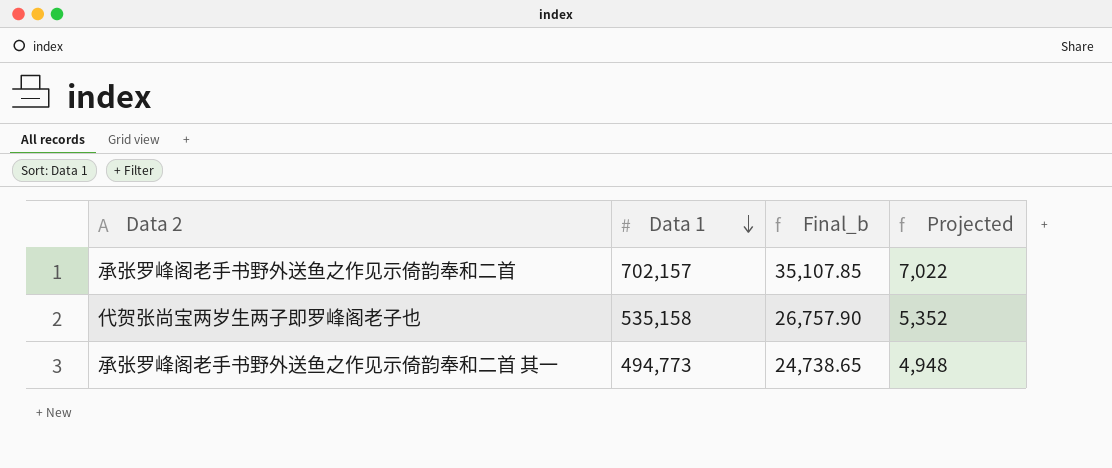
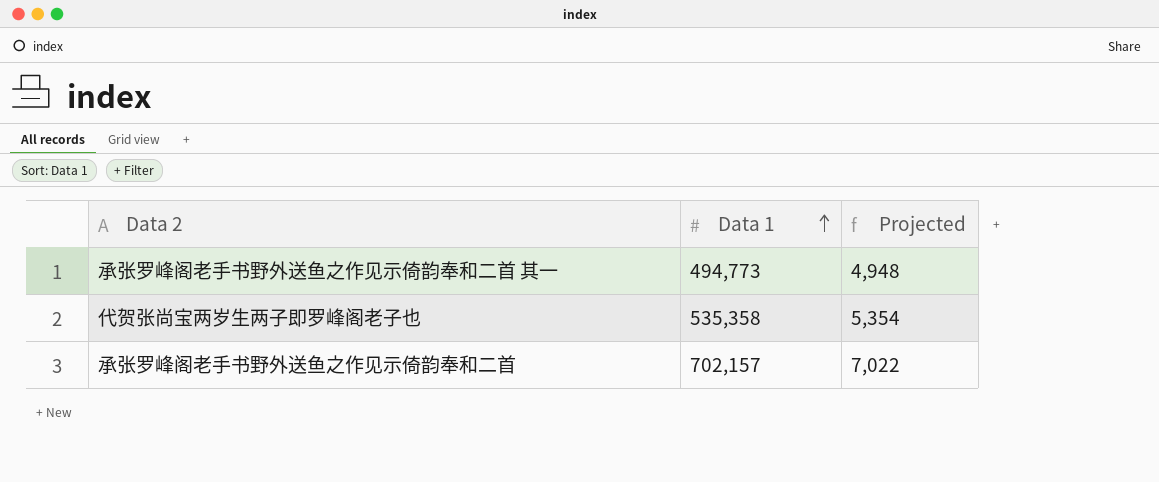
row order: Data 1 descending -> Data 1 ascending
column Final_b | formula: [Data 1] * 0.05 -> none
代贺张尚宝两岁生两子即罗峰阁老子也 | Data 1: 535,158 -> 535,358
代贺张尚宝两岁生两子即罗峰阁老子也 | Projected: 5,352 -> 5,354

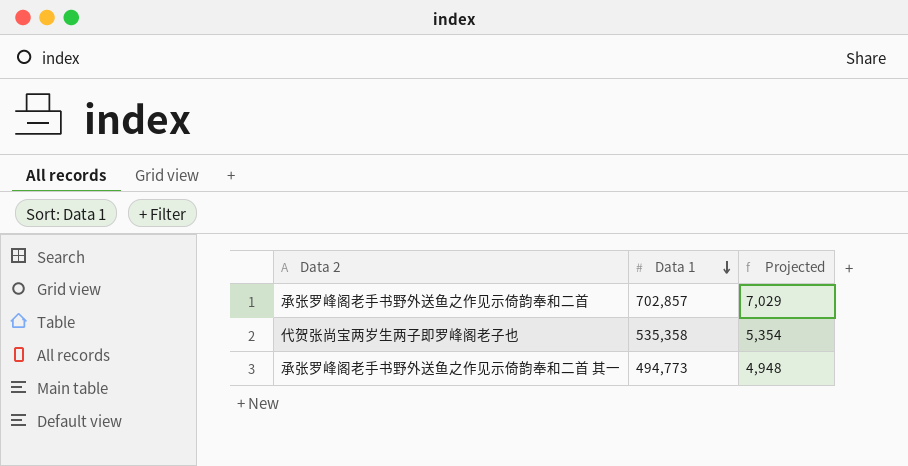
row order: Data 1 ascending -> Data 1 descending
承张罗峰阁老手书野外送鱼之作见示倚韵奉和二首 | Data 1: 702,157 -> 702,857
承张罗峰阁老手书野外送鱼之作见示倚韵奉和二首 | Projected: 7,022 -> 7,029

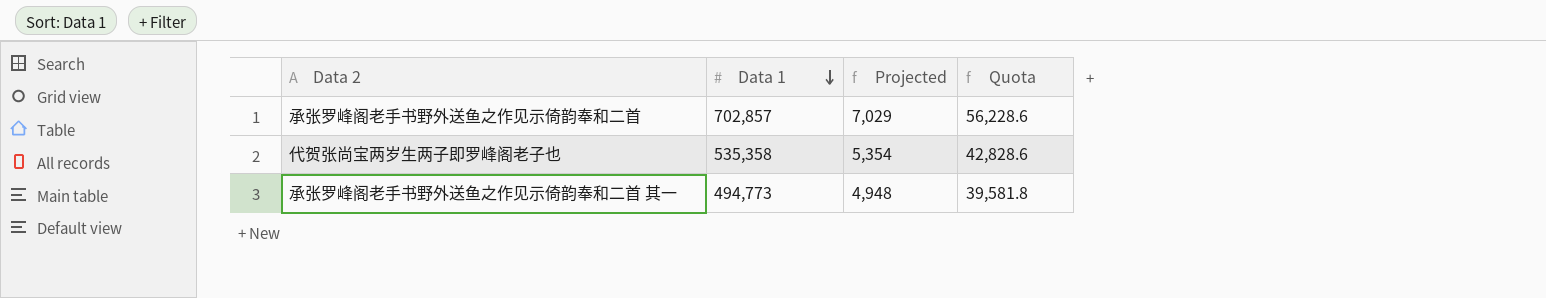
column Quota | formula: none -> [Data 1] * 0.08

